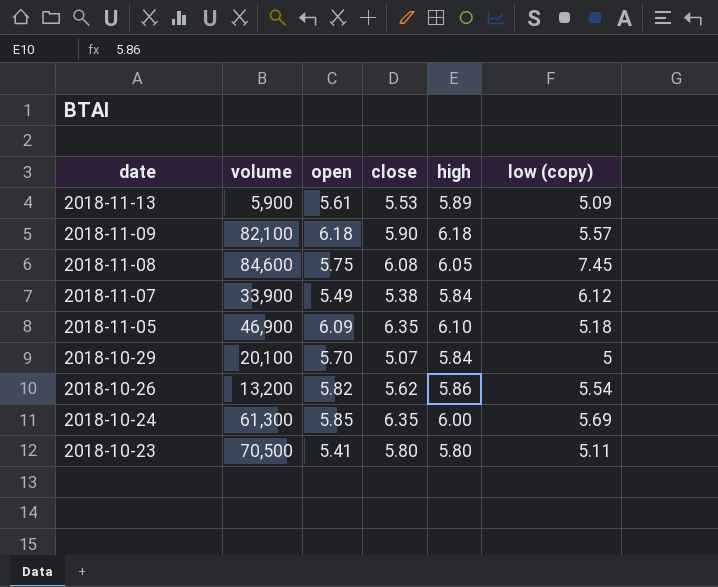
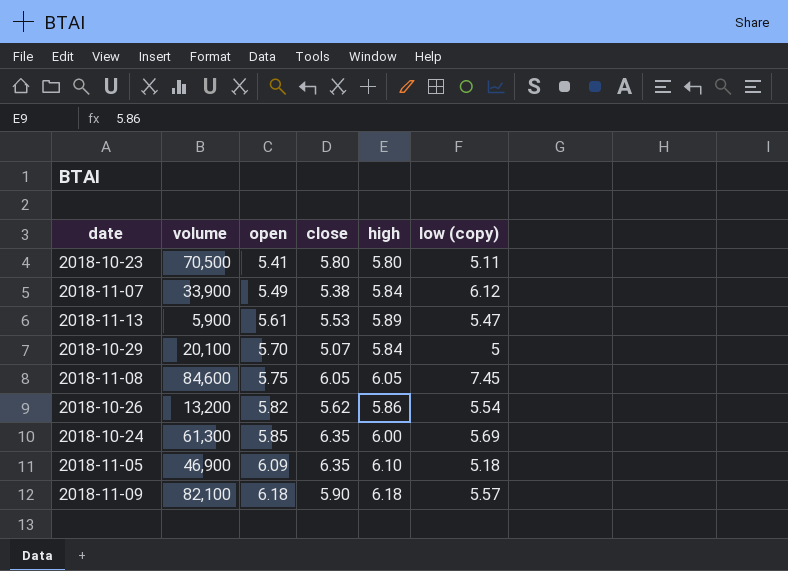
row order: date descending -> open ascending
2018-11-13 | low (copy): 5.09 -> 5.47
2018-11-08 | close: 6.08 -> 6.05

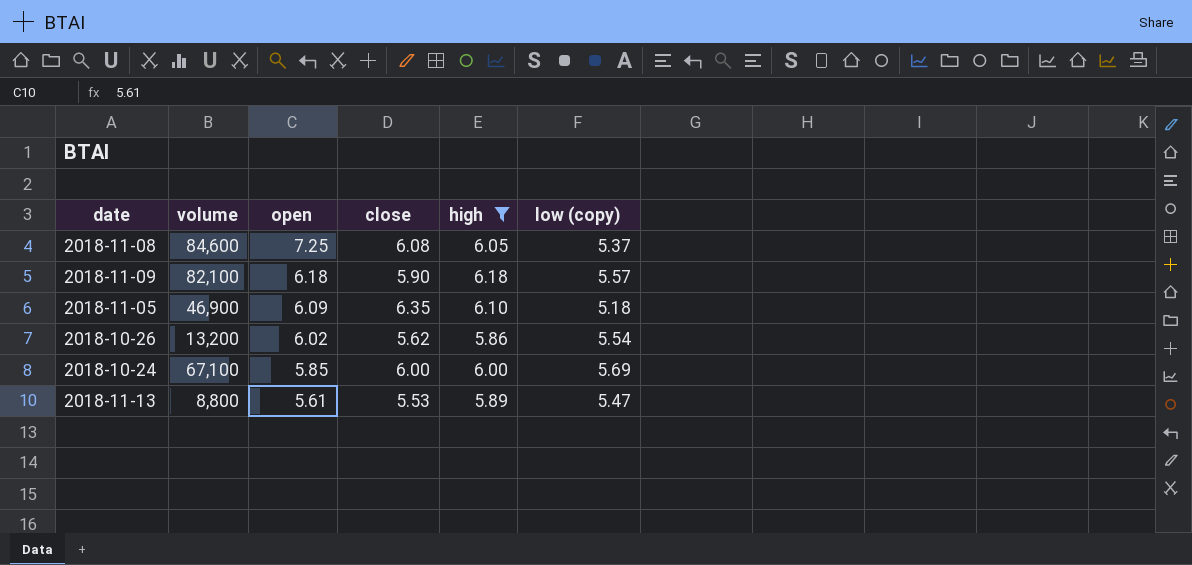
filter: none -> high >= 5.86
row order: open ascending -> open descending
2018-11-08 | open: 5.75 -> 7.25
2018-11-08 | close: 6.05 -> 6.08
2018-11-08 | low (copy): 7.45 -> 5.37
2018-10-26 | open: 5.82 -> 6.02
2018-10-24 | volume: 61,300 -> 67,100
2018-10-24 | close: 6.35 -> 6.00
2018-11-13 | volume: 5,900 -> 8,800

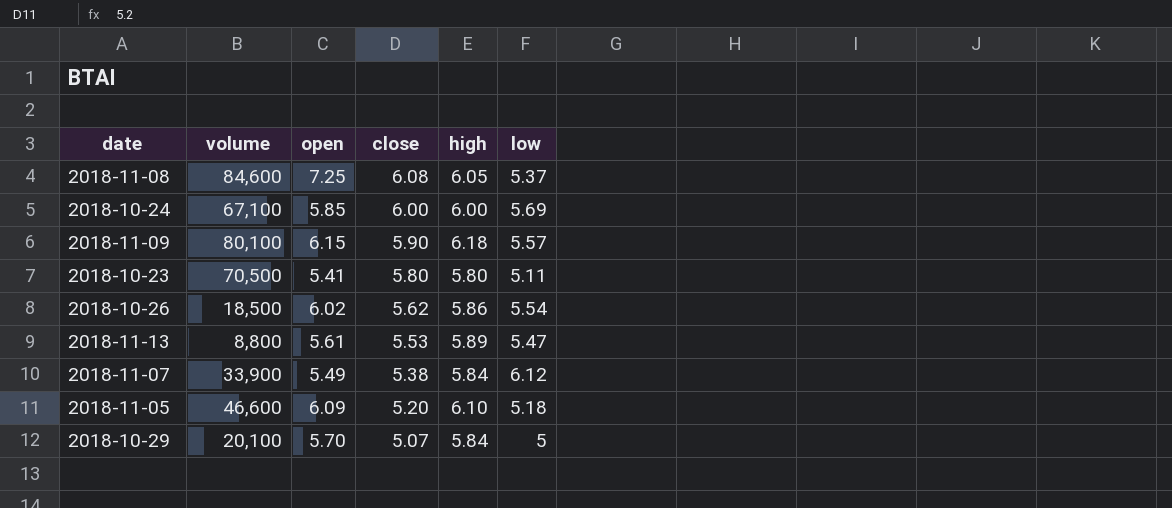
filter: high >= 5.86 -> none
row order: open descending -> close descending
column name: low (copy) -> low
2018-11-09 | volume: 82,100 -> 80,100
2018-11-09 | open: 6.18 -> 6.15
2018-10-26 | volume: 13,200 -> 18,500
2018-11-05 | volume: 46,900 -> 46,600
2018-11-05 | close: 6.35 -> 5.20

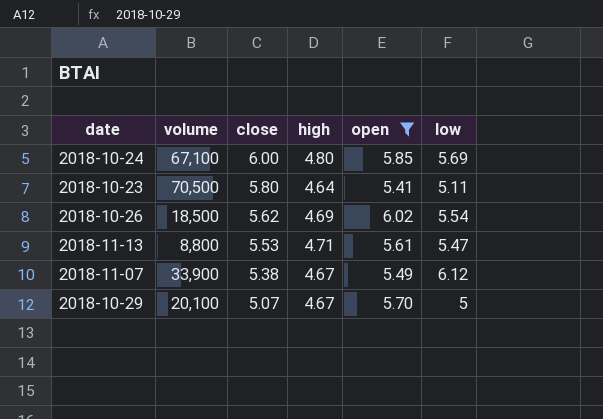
filter: none -> open <= 6.02
column open | position: 3 -> 5
2018-10-24 | high: 6.00 -> 4.80
2018-10-23 | high: 5.80 -> 4.64
2018-10-26 | high: 5.86 -> 4.69
2018-11-13 | high: 5.89 -> 4.71
2018-11-07 | high: 5.84 -> 4.67
2018-10-29 | high: 5.84 -> 4.67

